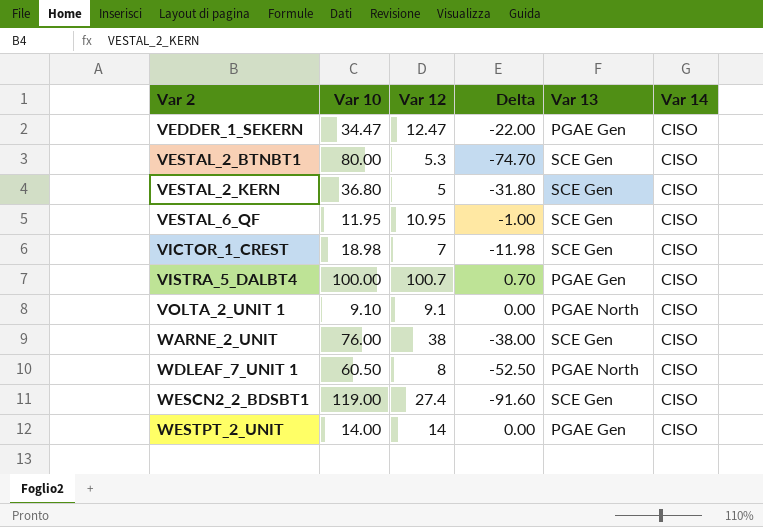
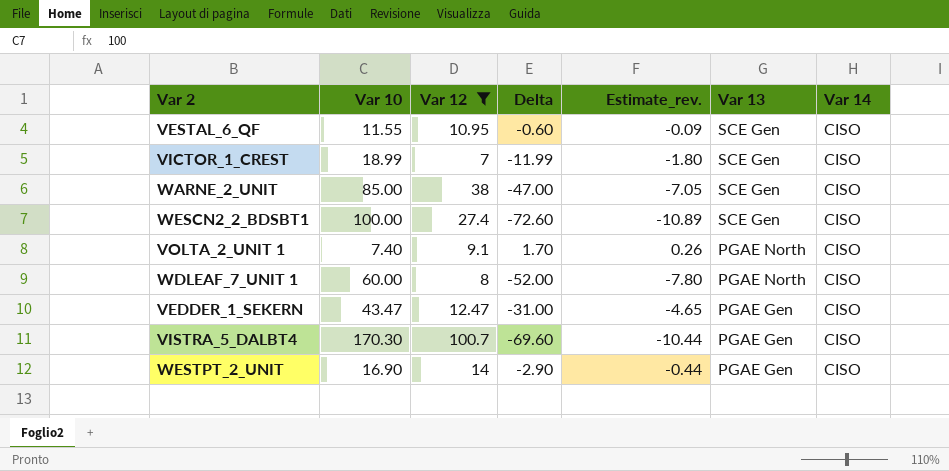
filter: none -> Var 12 >= 7
row order: Var 2 ascending -> Var 13 descending
column Estimate_rev. | formula: none -> [Delta] * 0.15
VESTAL_6_QF | Var 10: 11.95 -> 11.55
VESTAL_6_QF | Delta: -1.00 -> -0.60
VICTOR_1_CREST | Var 10: 18.98 -> 18.99
VICTOR_1_CREST | Delta: -11.98 -> -11.99
WARNE_2_UNIT | Var 10: 76.00 -> 85.00
WARNE_2_UNIT | Delta: -38.00 -> -47.00
WESCN2_2_BDSBT1 | Var 10: 119.00 -> 100.00
WESCN2_2_BDSBT1 | Delta: -91.60 -> -72.60
VOLTA_2_UNIT 1 | Var 10: 9.10 -> 7.40
VOLTA_2_UNIT 1 | Delta: 0.00 -> 1.70
WDLEAF_7_UNIT 1 | Var 10: 60.50 -> 60.00
WDLEAF_7_UNIT 1 | Delta: -52.50 -> -52.00
VEDDER_1_SEKERN | Var 10: 34.47 -> 43.47
VEDDER_1_SEKERN | Delta: -22.00 -> -31.00
VISTRA_5_DALBT4 | Var 10: 100.00 -> 170.30
VISTRA_5_DALBT4 | Delta: 0.70 -> -69.60
WESTPT_2_UNIT | Var 10: 14.00 -> 16.90
WESTPT_2_UNIT | Delta: 0.00 -> -2.90

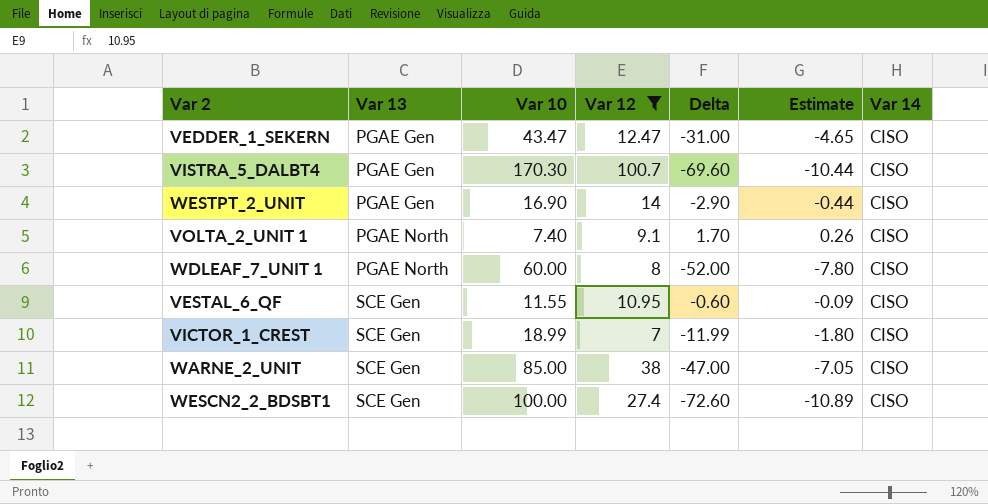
row order: Var 13 descending -> Var 13 ascending
column Var 13 | position: 6 -> 2
column name: Estimate_rev. -> Estimate

